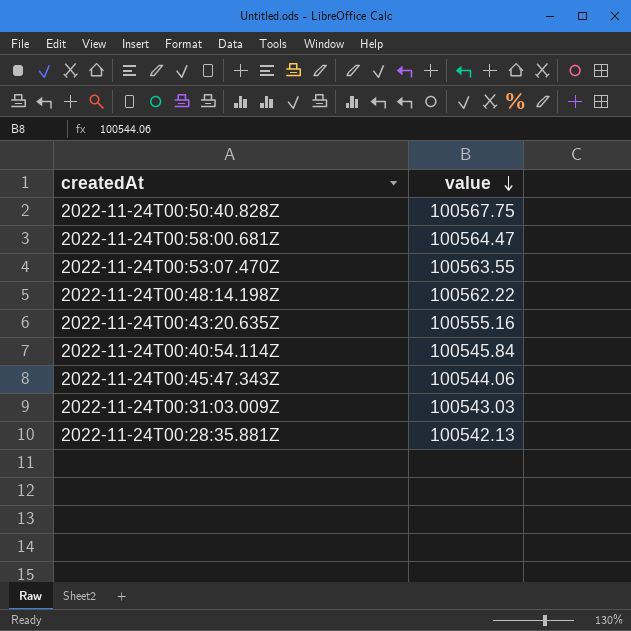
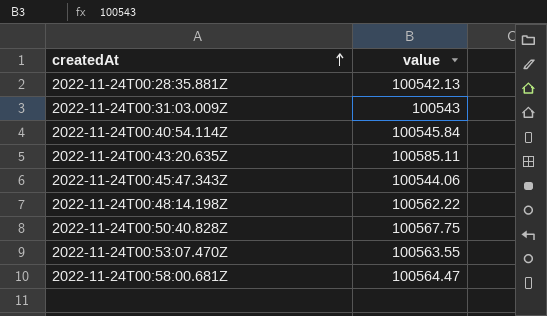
row order: value descending -> createdAt ascending
2022-11-24T00:31:03.009Z | value: 100543.03 -> 100543
2022-11-24T00:43:20.635Z | value: 100555.16 -> 100585.11

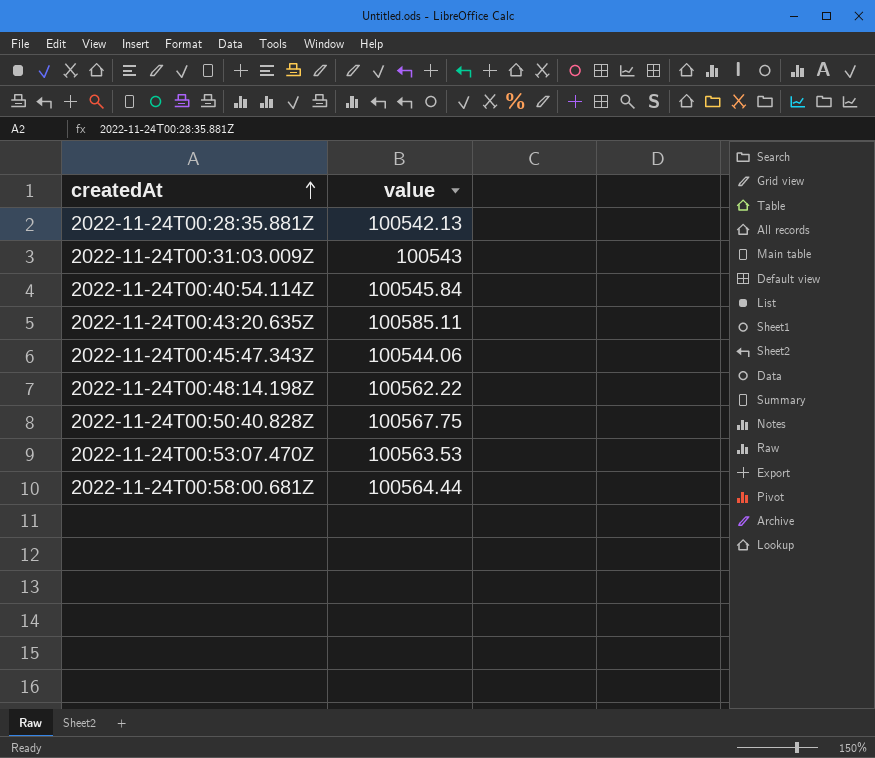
2022-11-24T00:53:07.470Z | value: 100563.55 -> 100563.53
2022-11-24T00:58:00.681Z | value: 100564.47 -> 100564.44

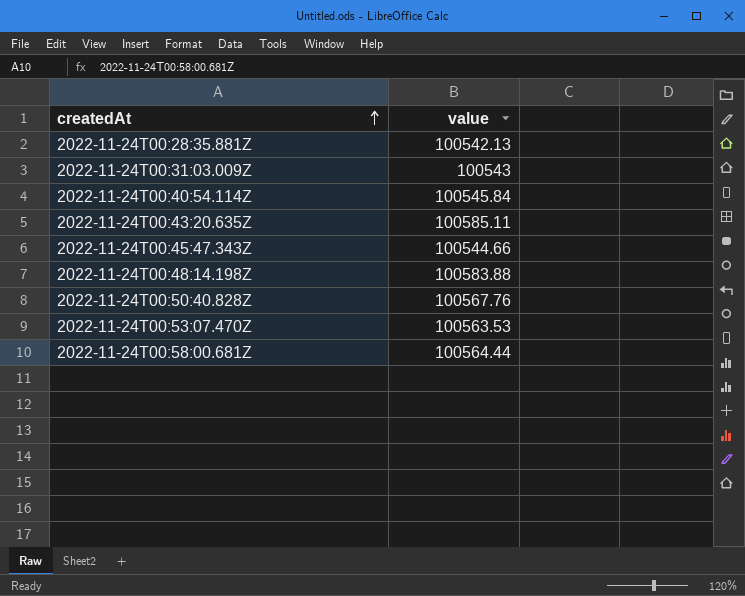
2022-11-24T00:45:47.343Z | value: 100544.06 -> 100544.66
2022-11-24T00:48:14.198Z | value: 100562.22 -> 100583.88
2022-11-24T00:50:40.828Z | value: 100567.75 -> 100567.76

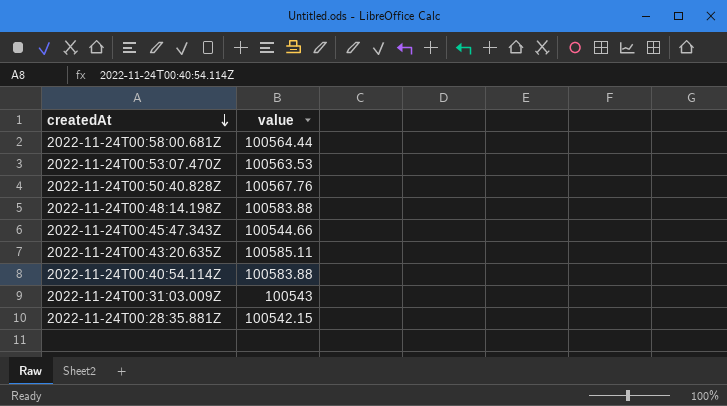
row order: createdAt ascending -> createdAt descending
2022-11-24T00:40:54.114Z | value: 100545.84 -> 100583.88
2022-11-24T00:28:35.881Z | value: 100542.13 -> 100542.15

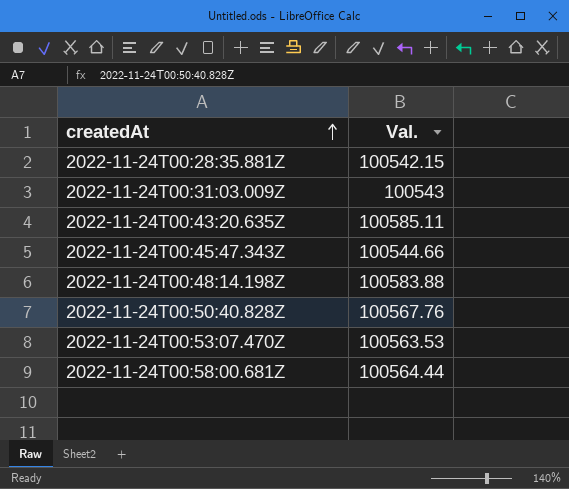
row order: createdAt descending -> createdAt ascending
column name: value -> Val.
row 2022-11-24T00:40:54.114Z: 100583.88 -> none

